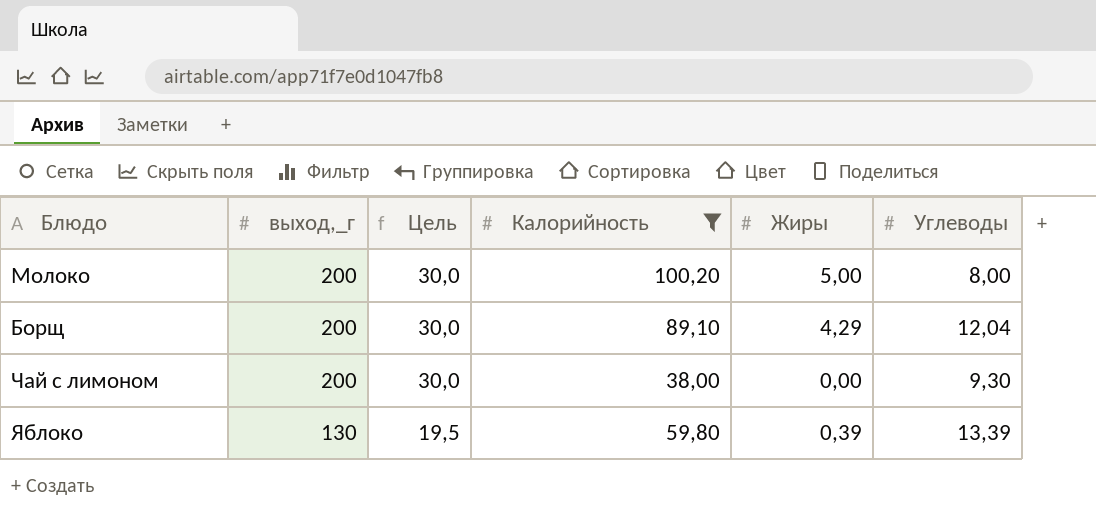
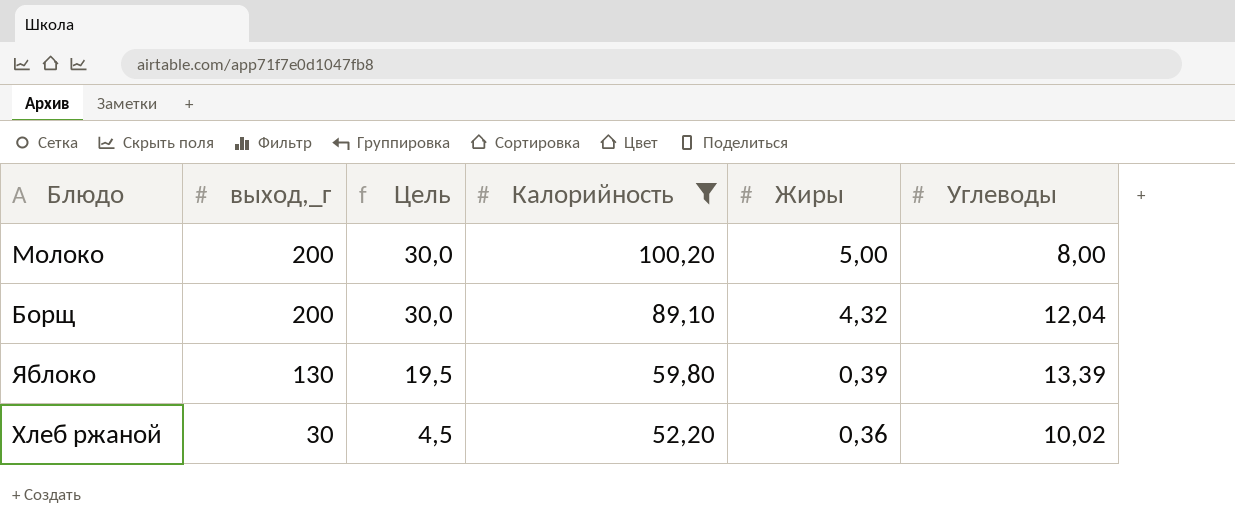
row Чай с лимоном: 200 | 30,0 | 38,00 | 0,00 | 9,30 -> none
Борщ | Жиры: 4,29 -> 4,32
row Хлеб ржаной: none -> 30 | 4,5 | 52,20 | 0,36 | 10,02

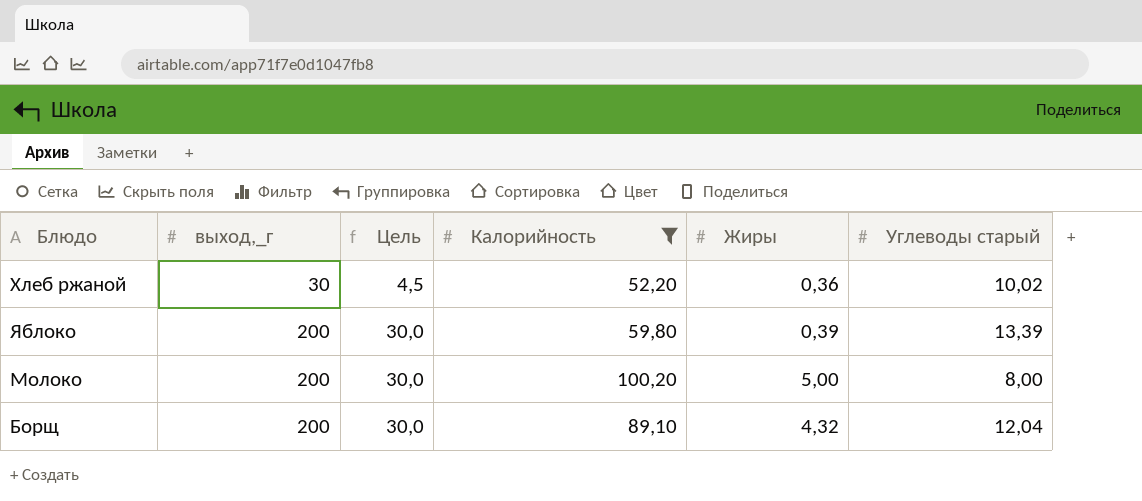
row order: выход,_г descending -> выход,_г ascending
column name: Углеводы -> Углеводы старый
Яблоко | выход,_г: 130 -> 200
Яблоко | Цель: 19,5 -> 30,0

